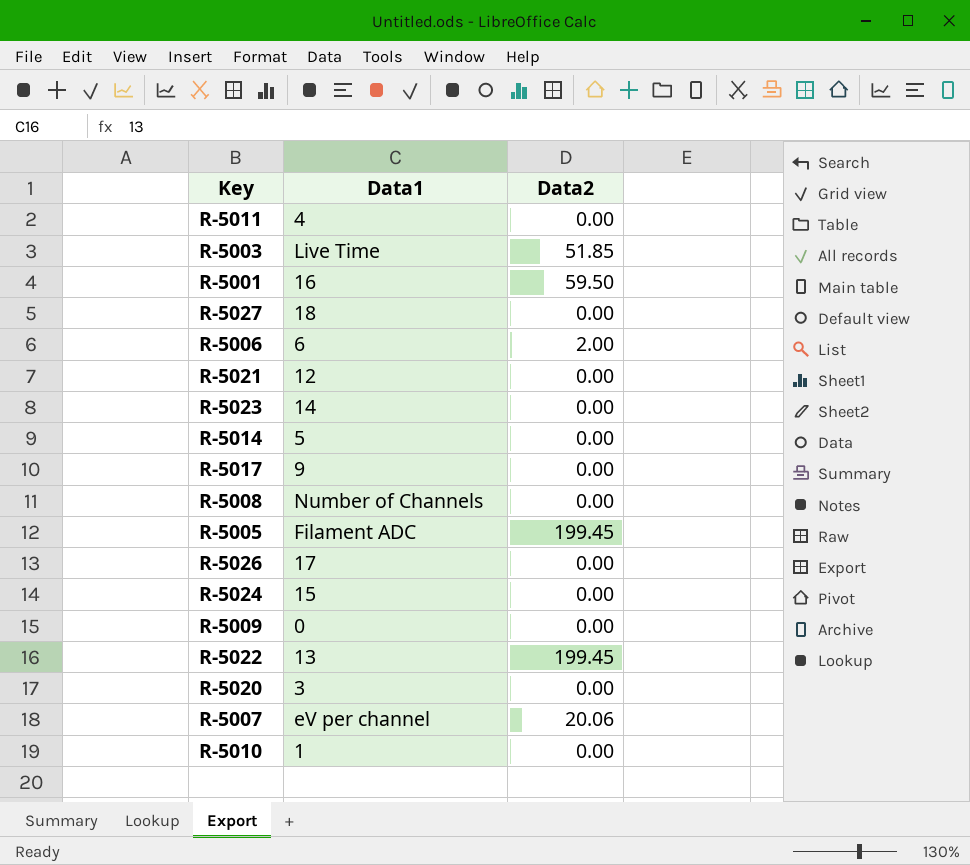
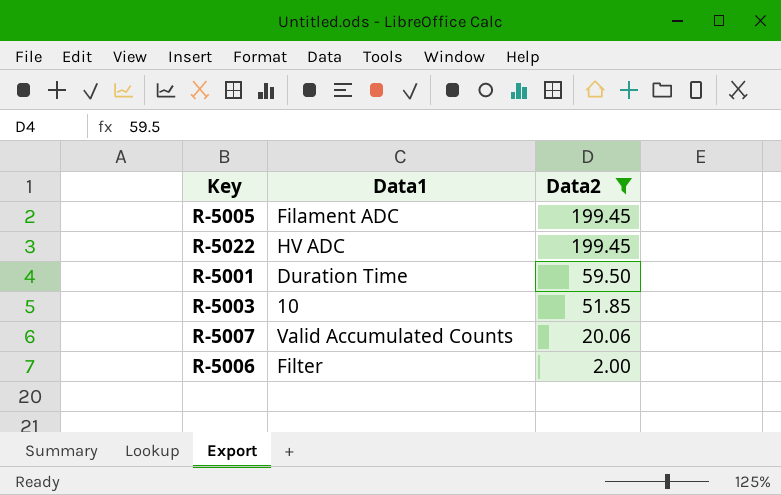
filter: none -> Data2 != 0.00
row order: none -> Data2 descending
R-5022 | Data1: 13 -> HV ADC
R-5001 | Data1: 16 -> Duration Time
R-5003 | Data1: Live Time -> 10
R-5007 | Data1: eV per channel -> Valid Accumulated Counts
R-5006 | Data1: 6 -> Filter

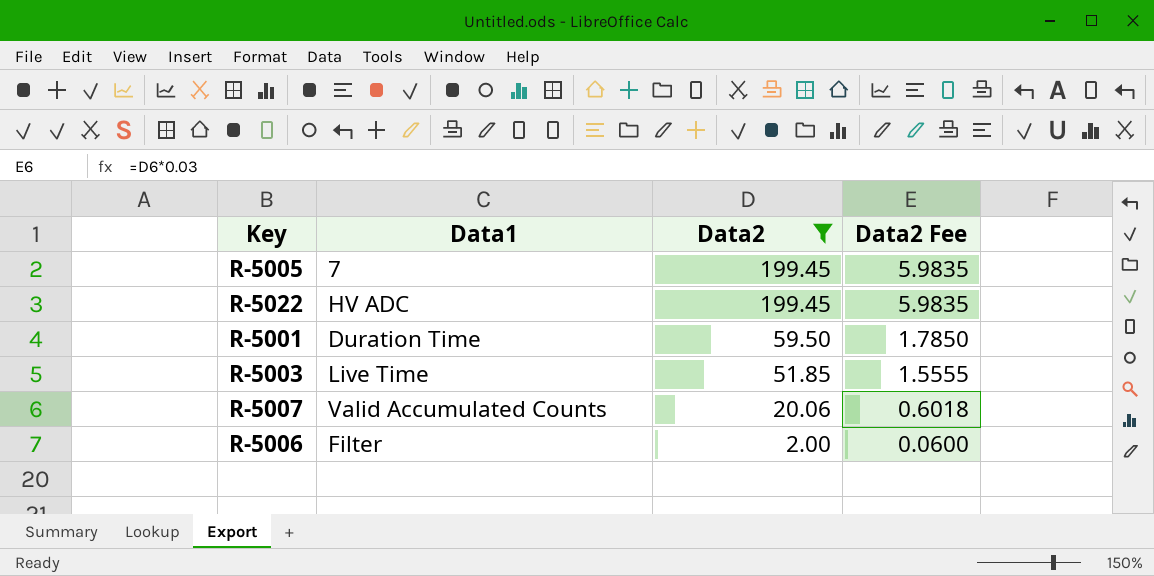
column Data2 Fee | formula: none -> [Data2] * 0.03
R-5005 | Data1: Filament ADC -> 7
R-5003 | Data1: 10 -> Live Time

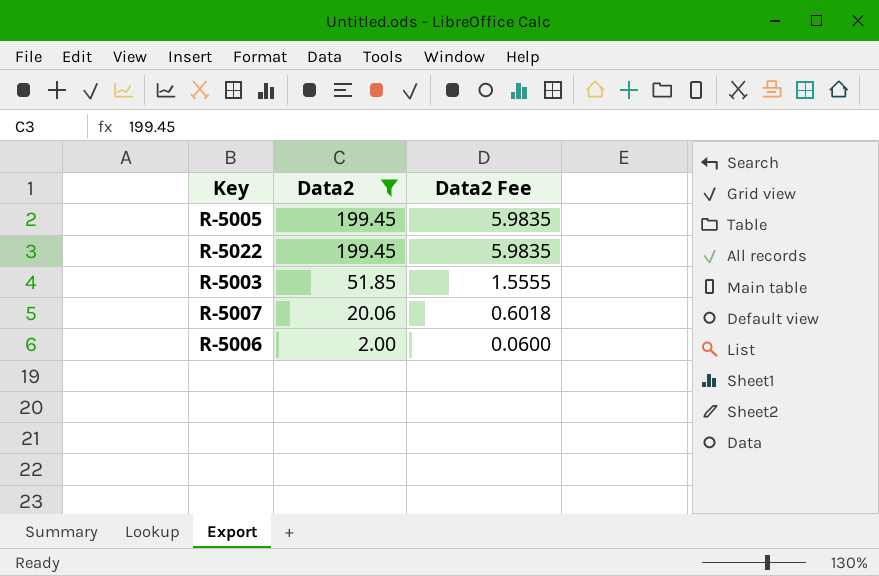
column Data1 | position: 2 -> none
row R-5001: Duration Time | 59.50 | 1.7850 -> none

